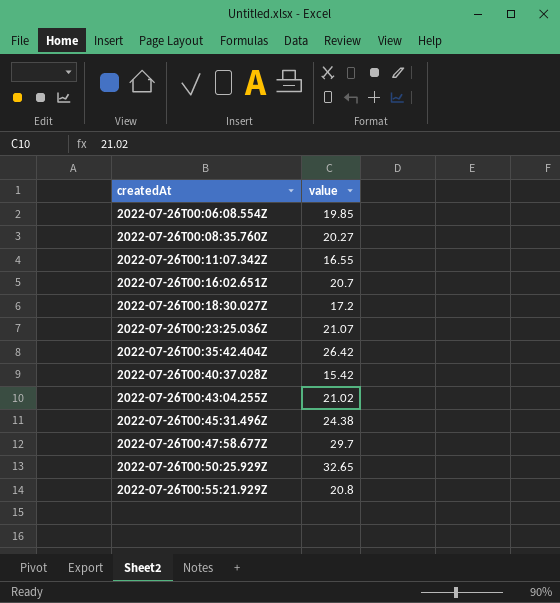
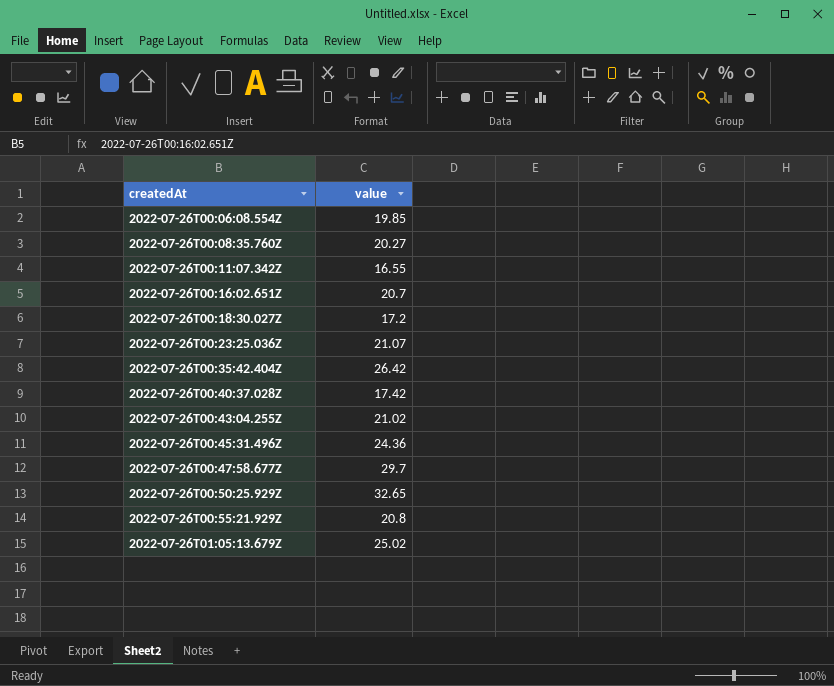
2022-07-26T00:40:37.028Z | value: 15.42 -> 17.42
2022-07-26T00:45:31.496Z | value: 24.38 -> 24.36
row 2022-07-26T01:05:13.679Z: none -> 25.02

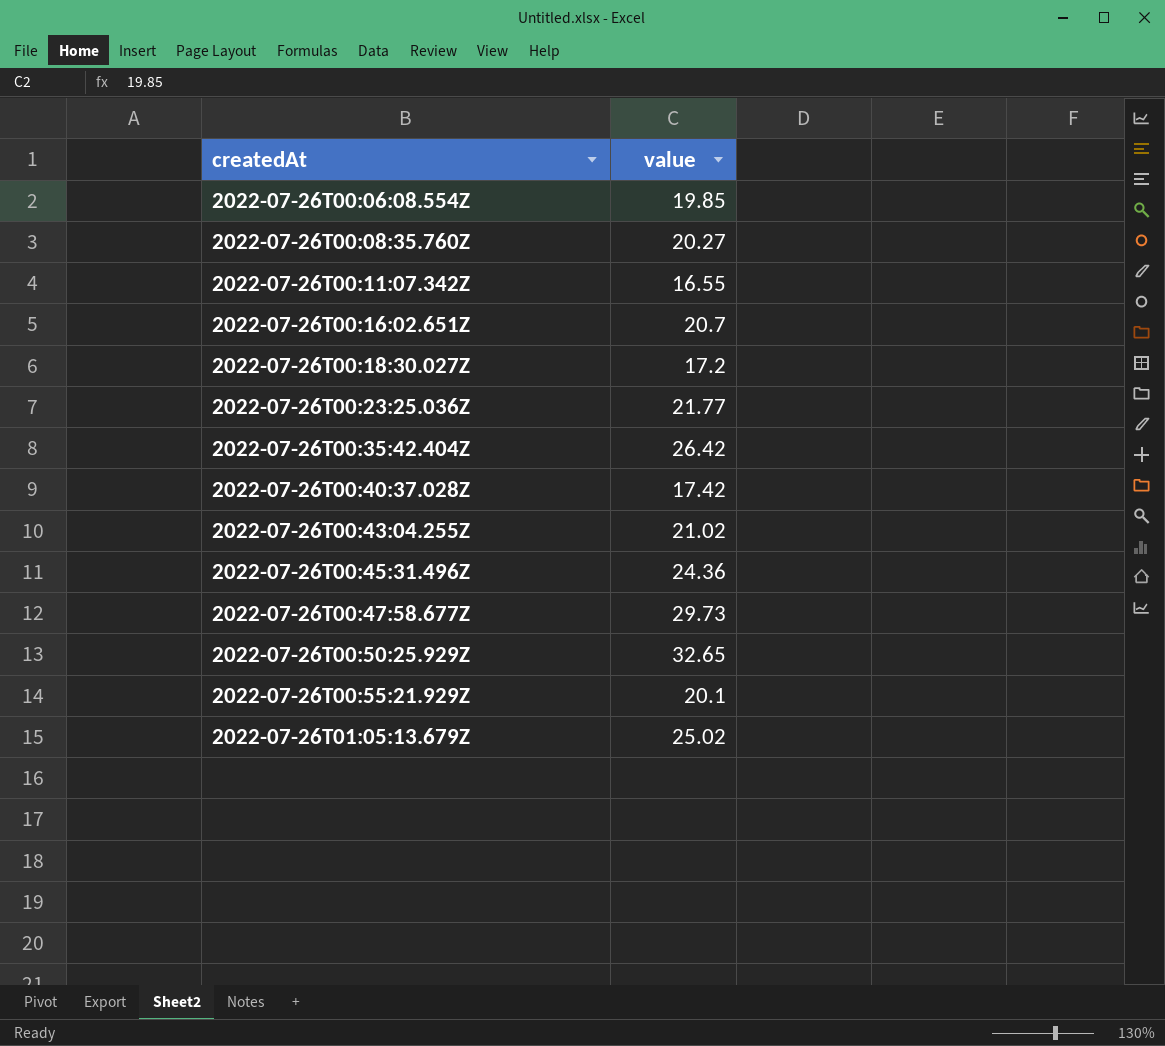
2022-07-26T00:23:25.036Z | value: 21.07 -> 21.77
2022-07-26T00:47:58.677Z | value: 29.7 -> 29.73
2022-07-26T00:55:21.929Z | value: 20.8 -> 20.1

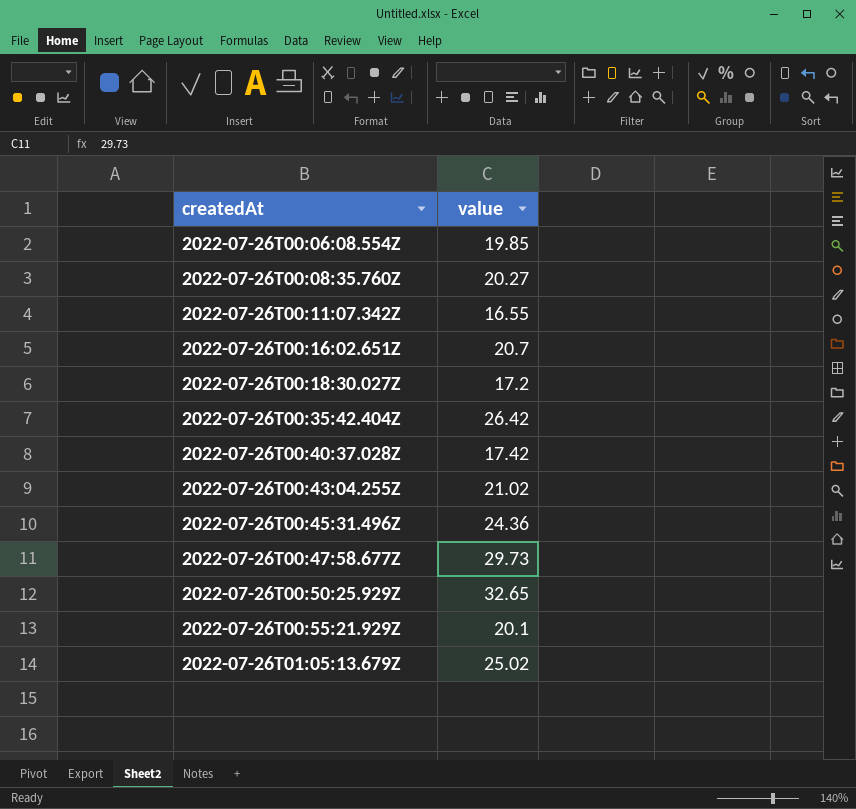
row 2022-07-26T00:23:25.036Z: 21.77 -> none

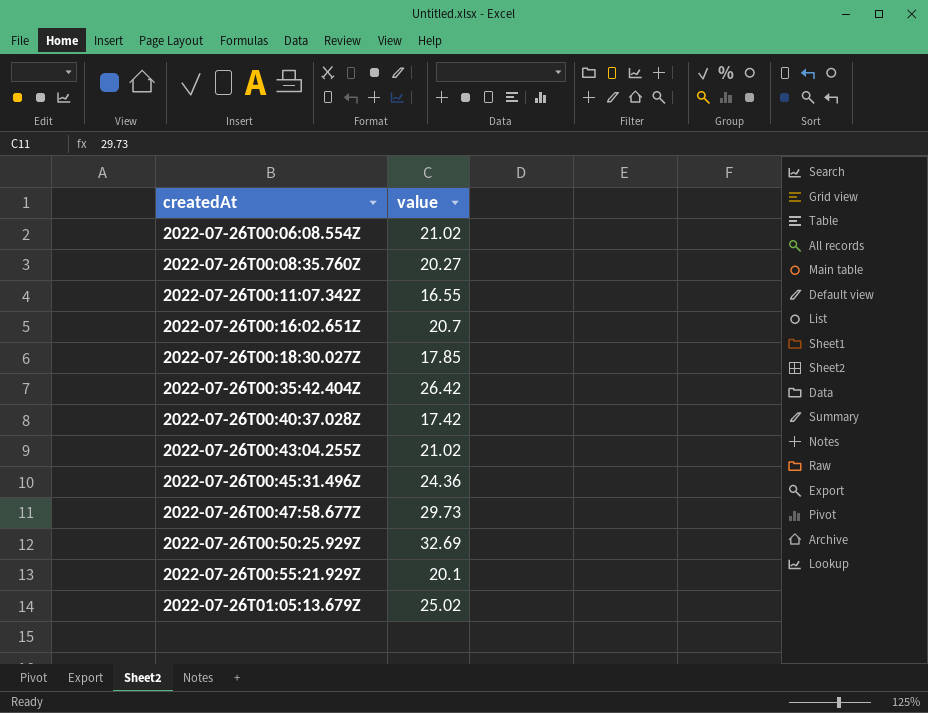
2022-07-26T00:06:08.554Z | value: 19.85 -> 21.02
2022-07-26T00:18:30.027Z | value: 17.2 -> 17.85
2022-07-26T00:50:25.929Z | value: 32.65 -> 32.69

